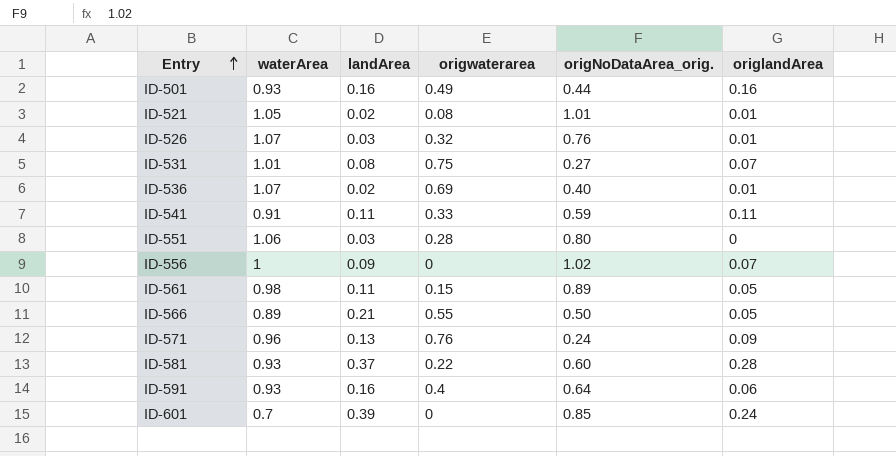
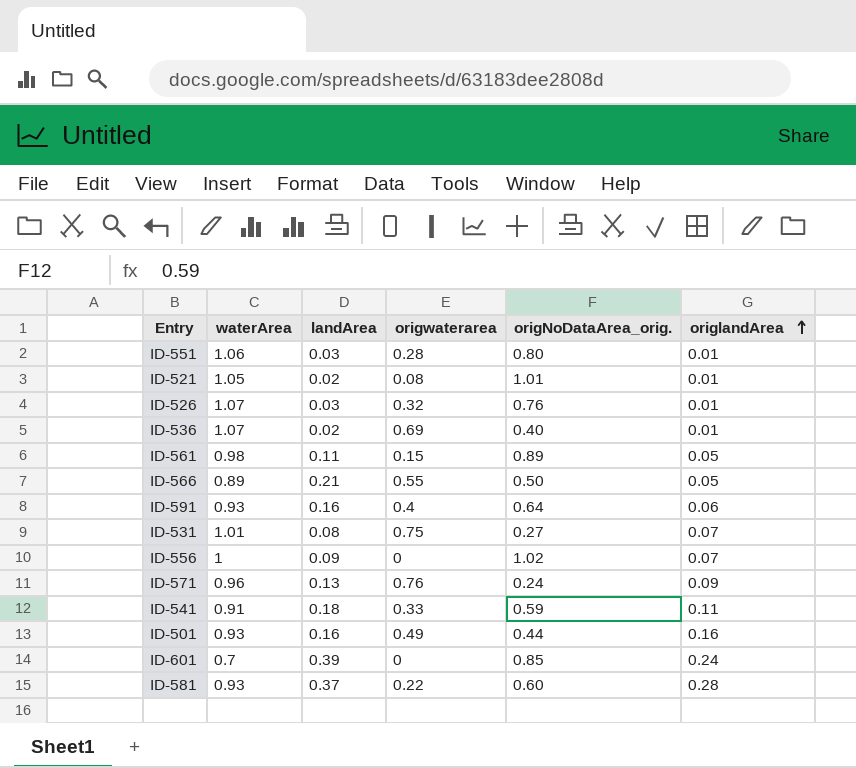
row order: Entry ascending -> origlandArea ascending
ID-551 | origlandArea: 0 -> 0.01
ID-541 | landArea: 0.11 -> 0.18

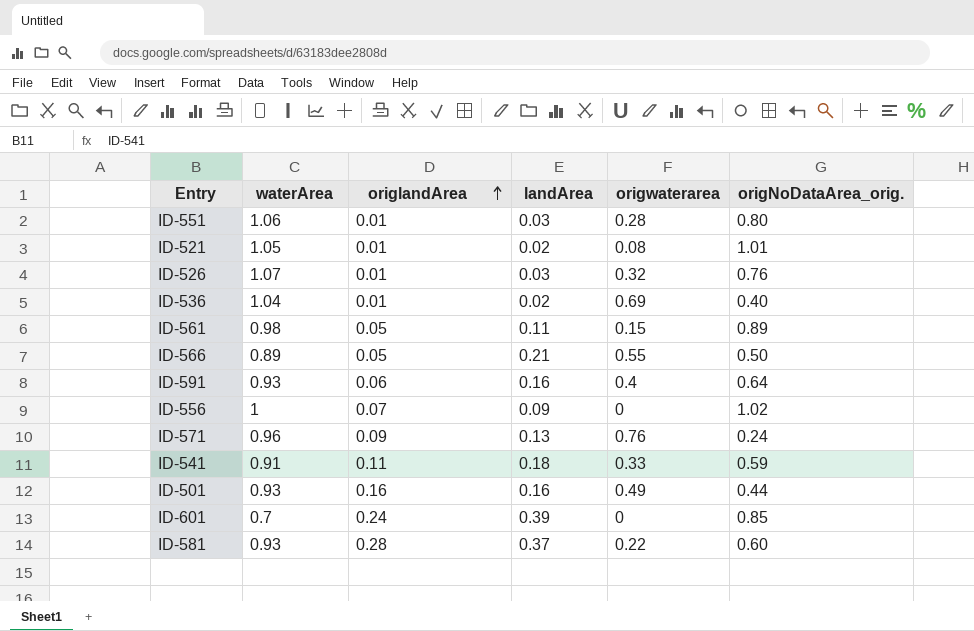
column origlandArea | position: 6 -> 3
row ID-531: 1.01 | 0.08 | 0.75 | 0.27 | 0.07 -> none
ID-536 | waterArea: 1.07 -> 1.04

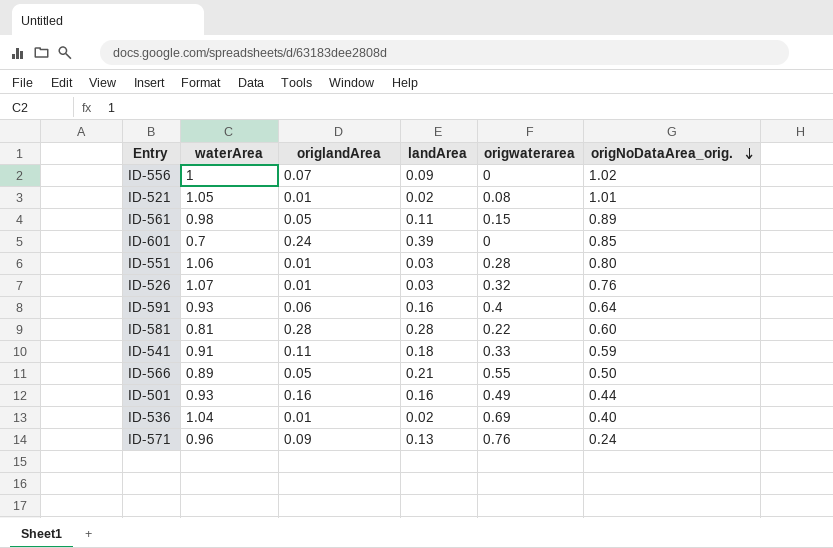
row order: origlandArea ascending -> origNoDataArea_orig. descending
ID-581 | waterArea: 0.93 -> 0.81
ID-581 | landArea: 0.37 -> 0.28

